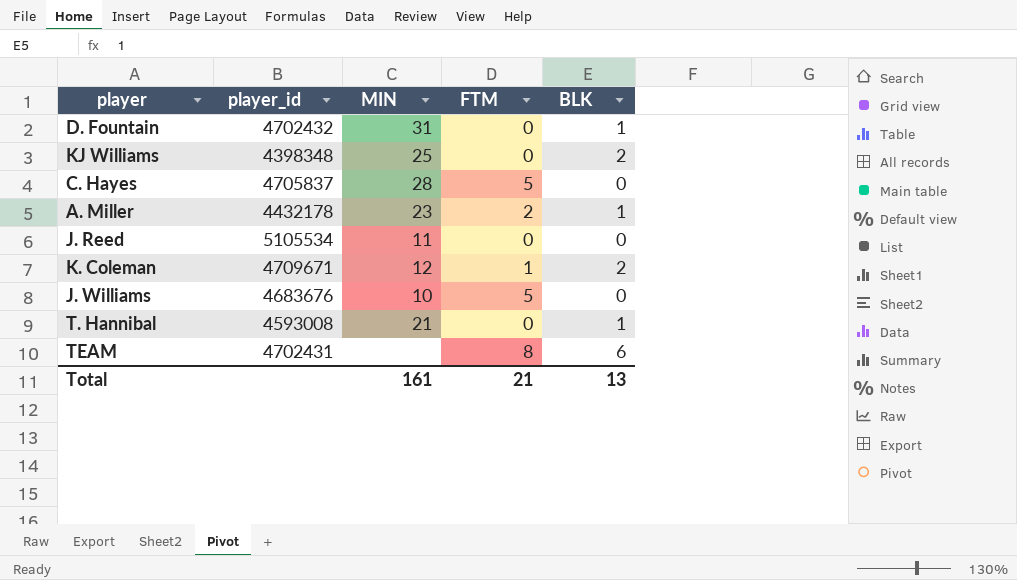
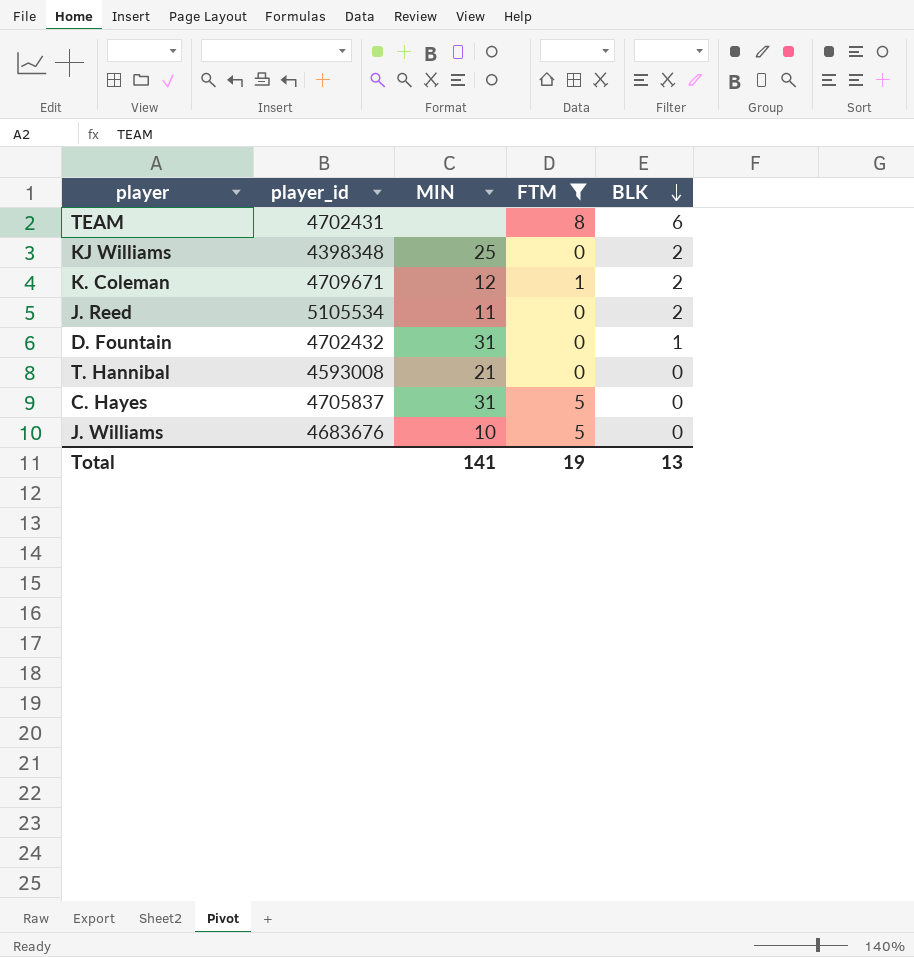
filter: none -> FTM != 2
row order: none -> BLK descending
J. Reed | BLK: 0 -> 2
T. Hannibal | BLK: 1 -> 0
C. Hayes | MIN: 28 -> 31
Total | MIN: 161 -> 141
Total | FTM: 21 -> 19

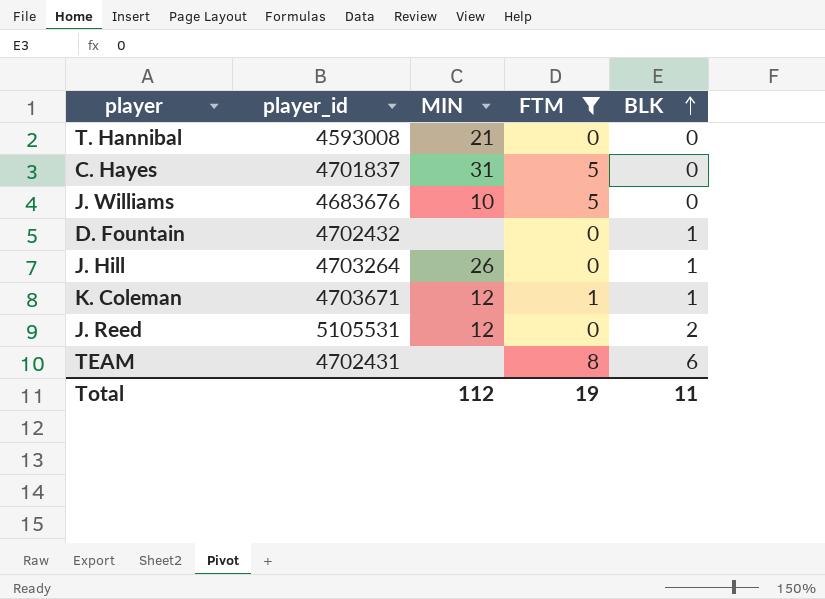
row order: BLK descending -> BLK ascending
row KJ Williams: 4398348 | 25 | 0 | 2 -> none
C. Hayes | player_id: 4705837 -> 4701837
D. Fountain | MIN: 31 -> none
row J. Hill: none -> 4703264 | 26 | 0 | 1
K. Coleman | player_id: 4709671 -> 4703671
K. Coleman | BLK: 2 -> 1
J. Reed | player_id: 5105534 -> 5105531
J. Reed | MIN: 11 -> 12
Total | MIN: 141 -> 112
Total | BLK: 13 -> 11

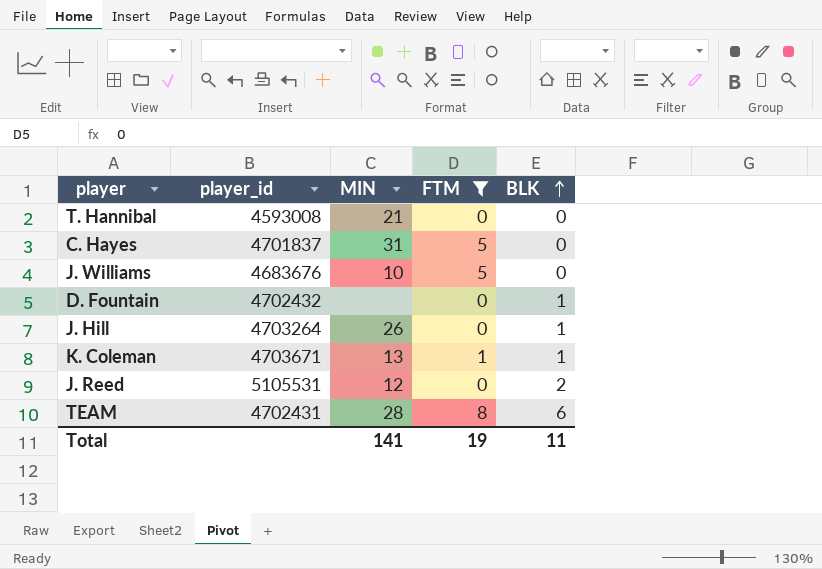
K. Coleman | MIN: 12 -> 13
TEAM | MIN: none -> 28
Total | MIN: 112 -> 141

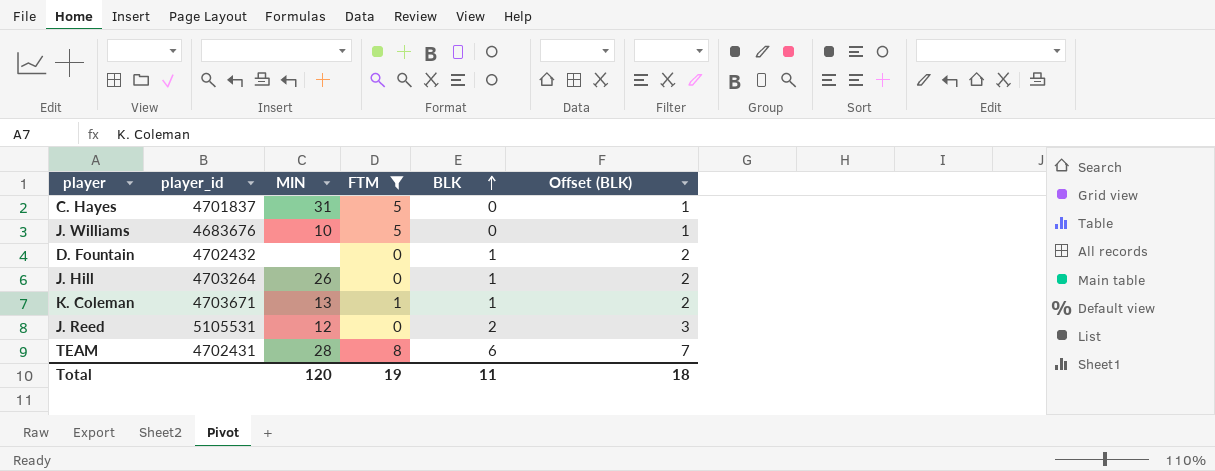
column Offset (BLK) | formula: none -> [BLK] + 1
row T. Hannibal: 4593008 | 21 | 0 | 0 -> none
Total | MIN: 141 -> 120

